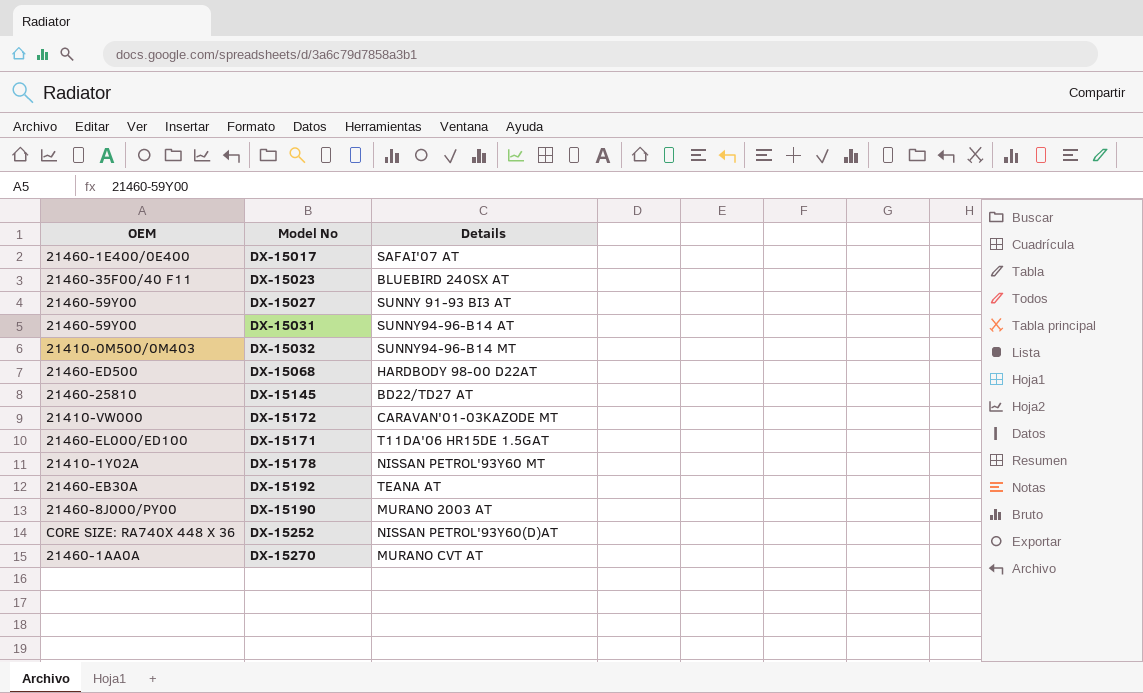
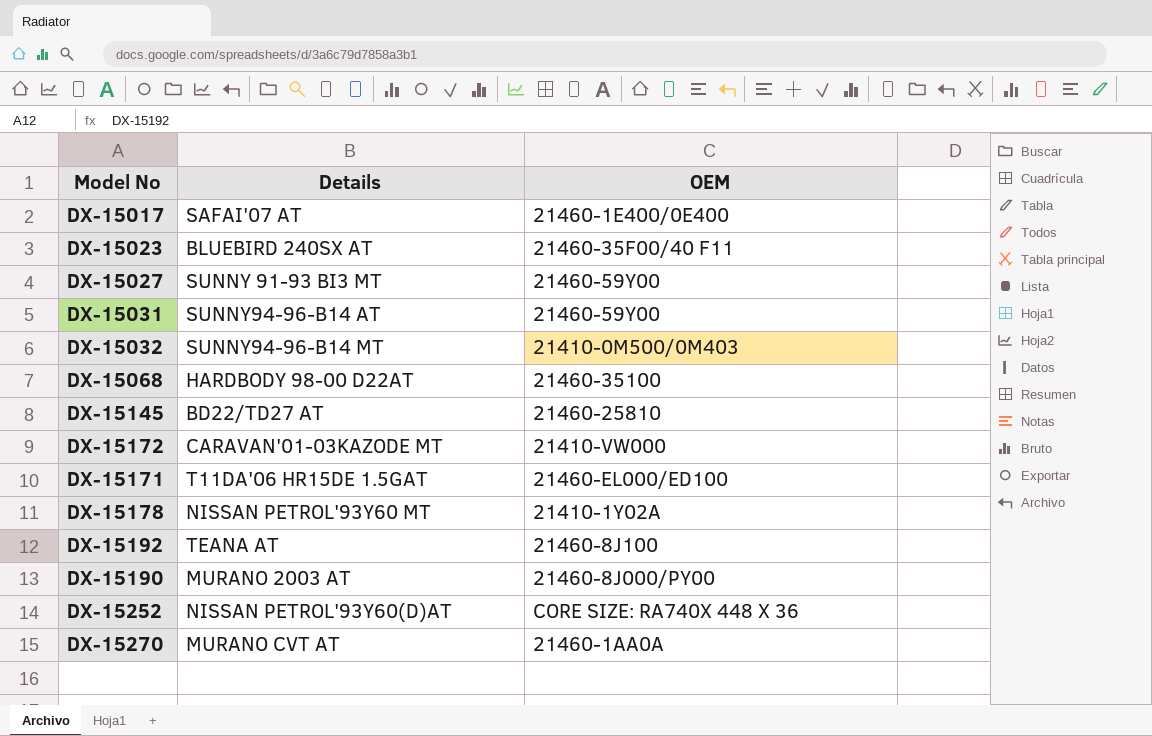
column OEM | position: 1 -> 3
DX-15027 | Details: SUNNY 91-93 BI3 AT -> SUNNY 91-93 BI3 MT
DX-15068 | OEM: 21460-ED500 -> 21460-35100
DX-15192 | OEM: 21460-EB30A -> 21460-8J100

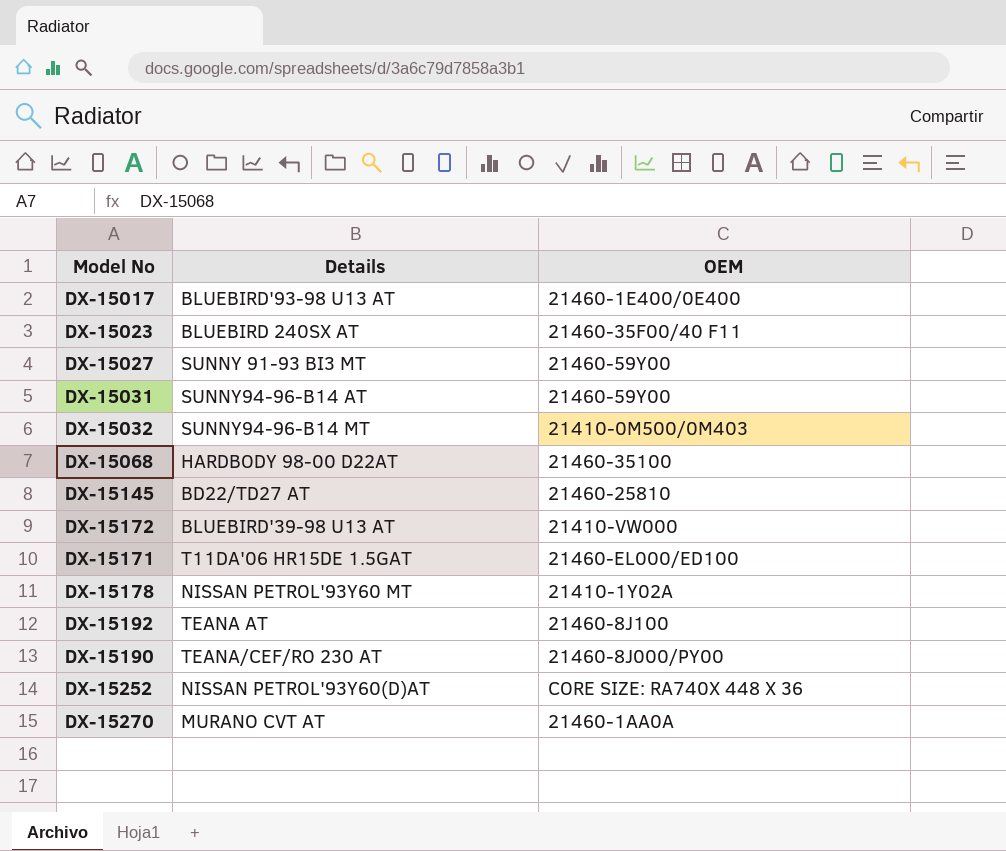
DX-15017 | Details: SAFAI'07 AT -> BLUEBIRD'93-98 U13 AT
DX-15172 | Details: CARAVAN'01-03KAZODE MT -> BLUEBIRD'39-98 U13 AT
DX-15190 | Details: MURANO 2003 AT -> TEANA/CEF/RO 230 AT

